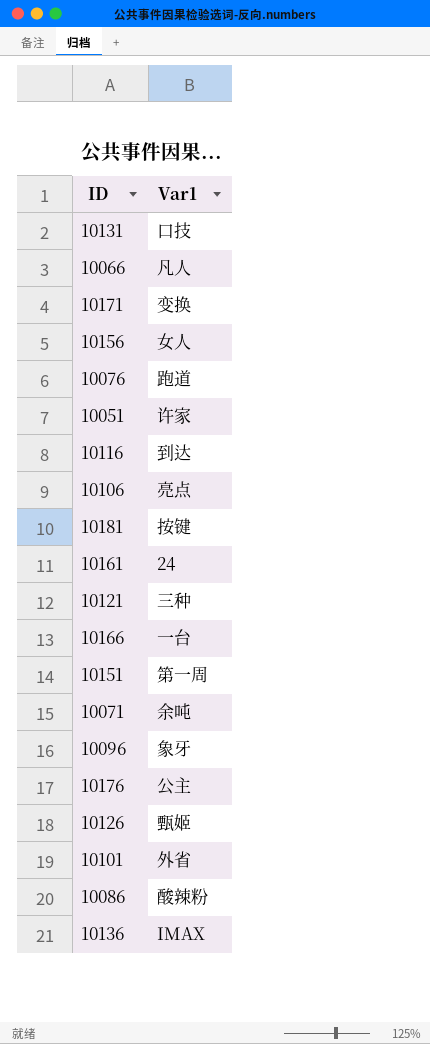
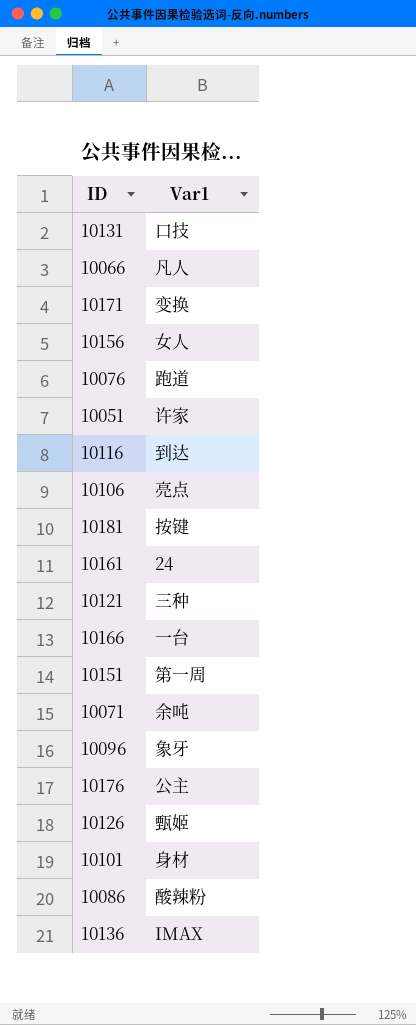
10101 | Var1: 外省 -> 身材

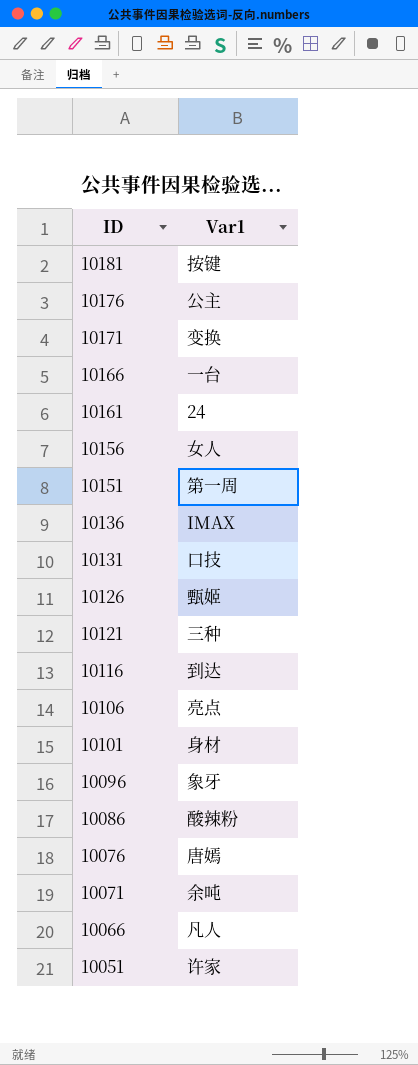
row order: none -> ID descending
10076 | Var1: 跑道 -> 唐嫣

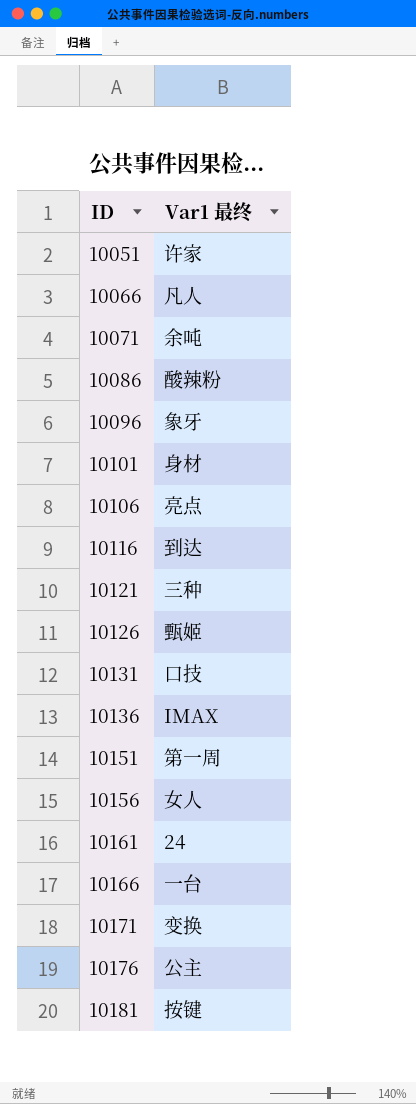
row order: ID descending -> ID ascending
column name: Var1 -> Var1 最终
row 10076: 唐嫣 -> none

